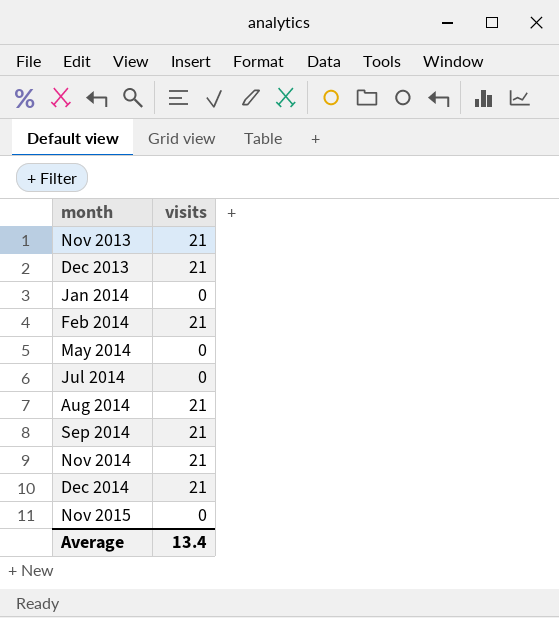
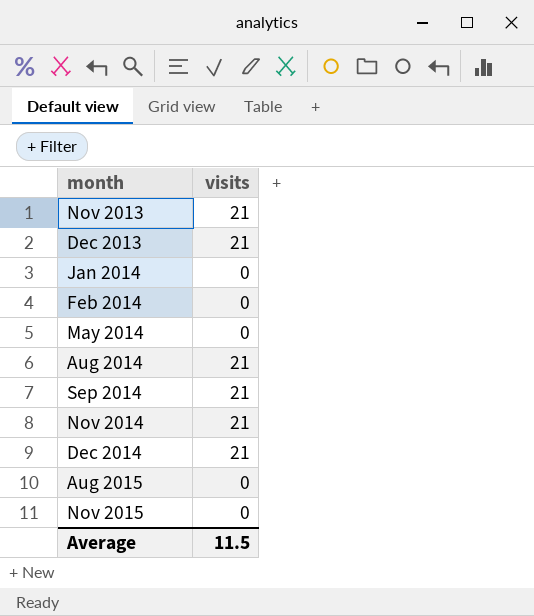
row Jul 2014: 0 -> none
Feb 2014 | visits: 21 -> 0
row Aug 2015: none -> 0
Average | visits: 13.4 -> 11.5

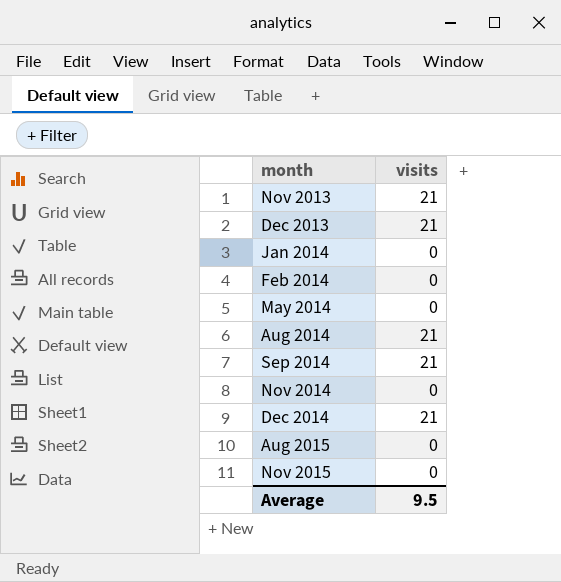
Nov 2014 | visits: 21 -> 0
Average | visits: 11.5 -> 9.5

